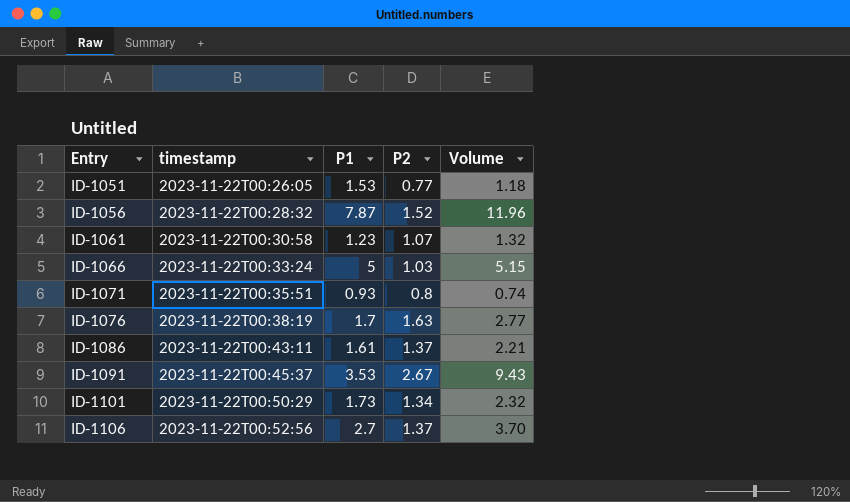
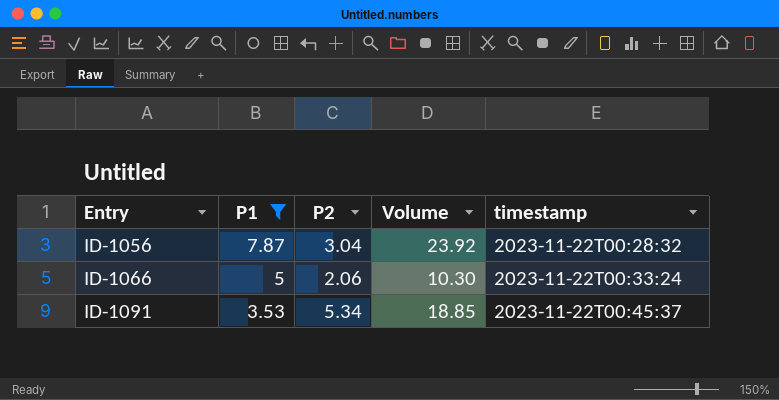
filter: none -> P1 >= 3.53
column timestamp | position: 2 -> 5
ID-1056 | P2: 1.52 -> 3.04
ID-1056 | Volume: 11.96 -> 23.92
ID-1066 | P2: 1.03 -> 2.06
ID-1066 | Volume: 5.15 -> 10.30
ID-1091 | P2: 2.67 -> 5.34
ID-1091 | Volume: 9.43 -> 18.85

